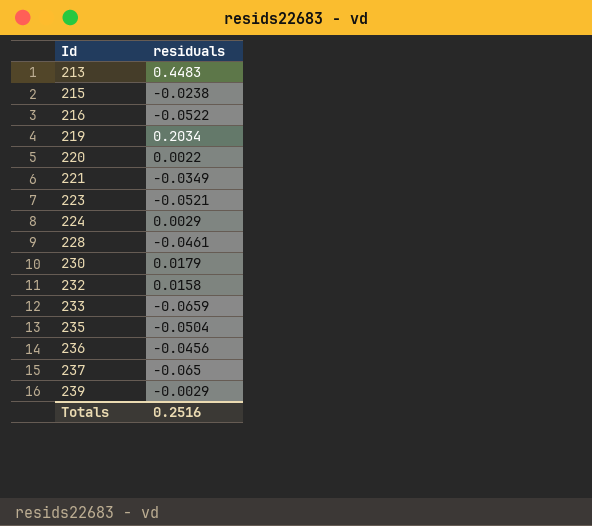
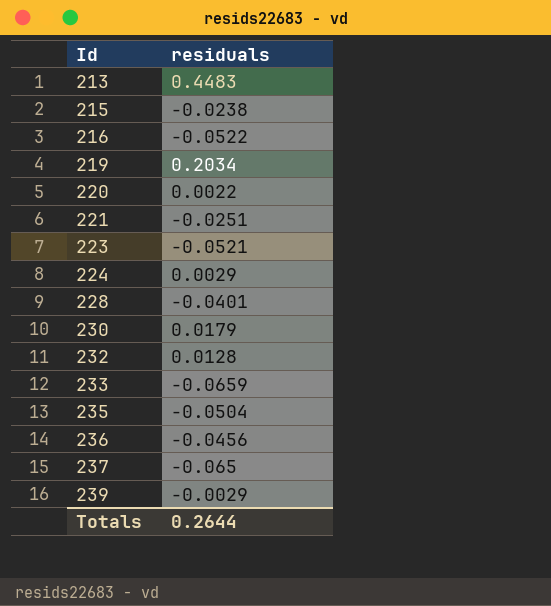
221 | residuals: -0.0349 -> -0.0251
228 | residuals: -0.0461 -> -0.0401
232 | residuals: 0.0158 -> 0.0128
Totals | residuals: 0.2516 -> 0.2644

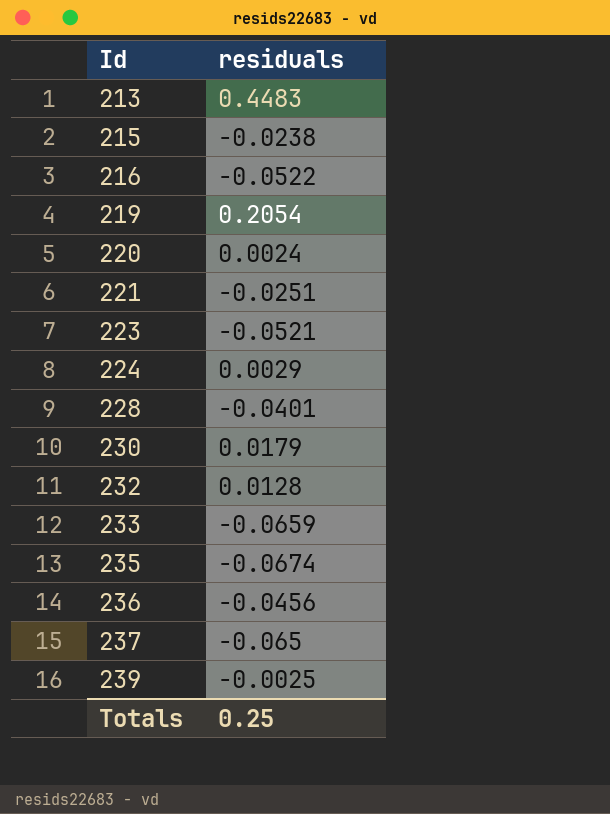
219 | residuals: 0.2034 -> 0.2054
220 | residuals: 0.0022 -> 0.0024
235 | residuals: -0.0504 -> -0.0674
239 | residuals: -0.0029 -> -0.0025
Totals | residuals: 0.2644 -> 0.25

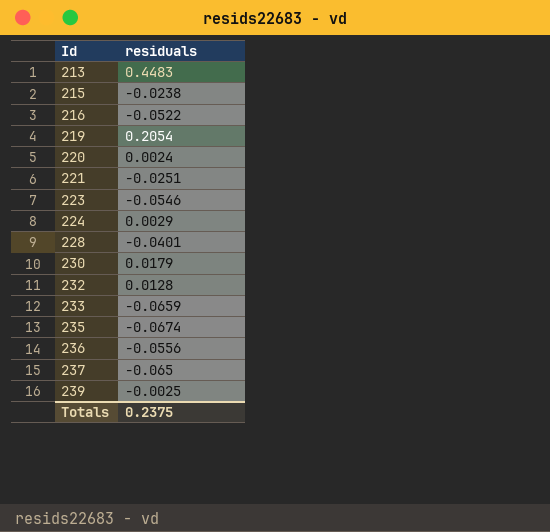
223 | residuals: -0.0521 -> -0.0546
236 | residuals: -0.0456 -> -0.0556
Totals | residuals: 0.25 -> 0.2375

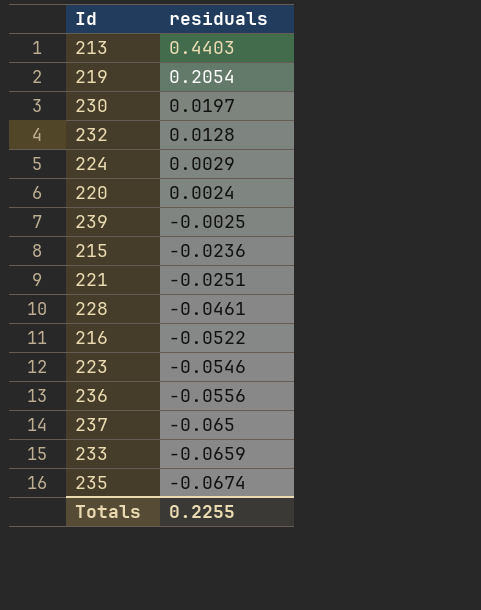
row order: Id ascending -> residuals descending
213 | residuals: 0.4483 -> 0.4403
230 | residuals: 0.0179 -> 0.0197
215 | residuals: -0.0238 -> -0.0236
228 | residuals: -0.0401 -> -0.0461
Totals | residuals: 0.2375 -> 0.2255

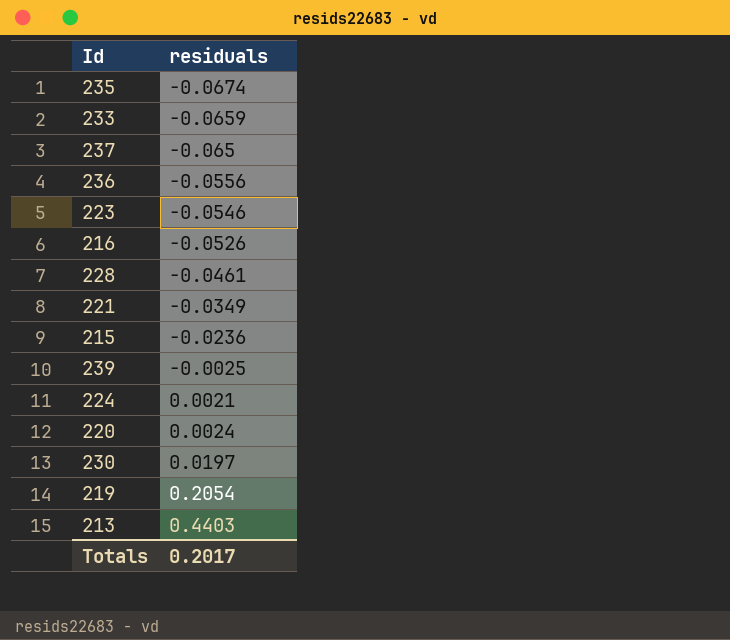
row order: residuals descending -> residuals ascending
row 232: 0.0128 -> none
216 | residuals: -0.0522 -> -0.0526
221 | residuals: -0.0251 -> -0.0349
224 | residuals: 0.0029 -> 0.0021
Totals | residuals: 0.2255 -> 0.2017

